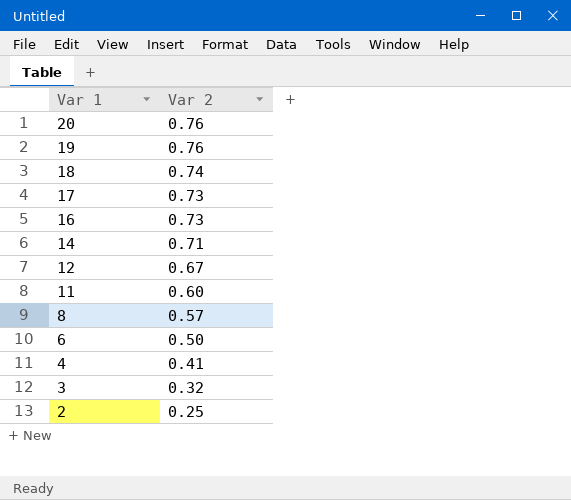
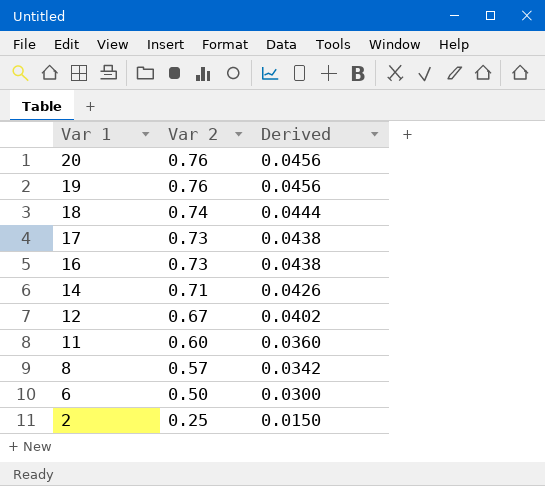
column Derived | formula: none -> [Var 2] * 0.06
row 4: 0.41 -> none
row 3: 0.32 -> none

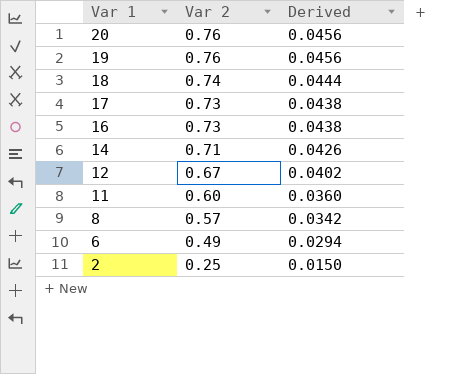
6 | Var 2: 0.50 -> 0.49
6 | Derived: 0.0300 -> 0.0294

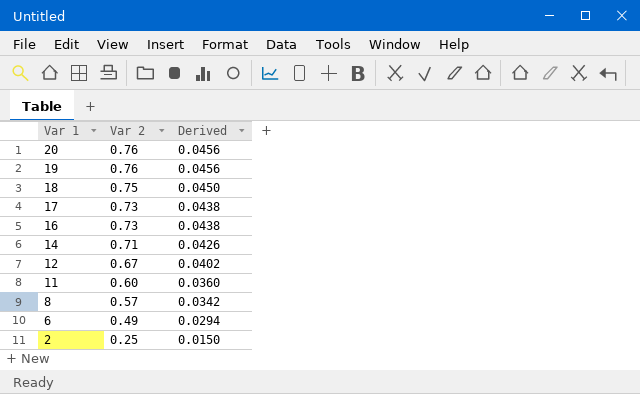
18 | Var 2: 0.74 -> 0.75
18 | Derived: 0.0444 -> 0.0450

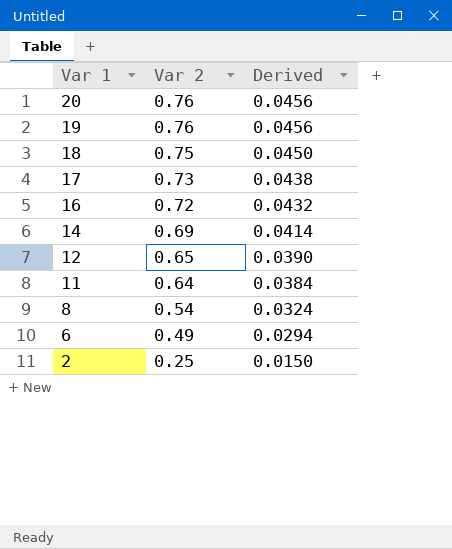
16 | Var 2: 0.73 -> 0.72
16 | Derived: 0.0438 -> 0.0432
14 | Var 2: 0.71 -> 0.69
14 | Derived: 0.0426 -> 0.0414
12 | Var 2: 0.67 -> 0.65
12 | Derived: 0.0402 -> 0.0390
11 | Var 2: 0.60 -> 0.64
11 | Derived: 0.0360 -> 0.0384
8 | Var 2: 0.57 -> 0.54
8 | Derived: 0.0342 -> 0.0324

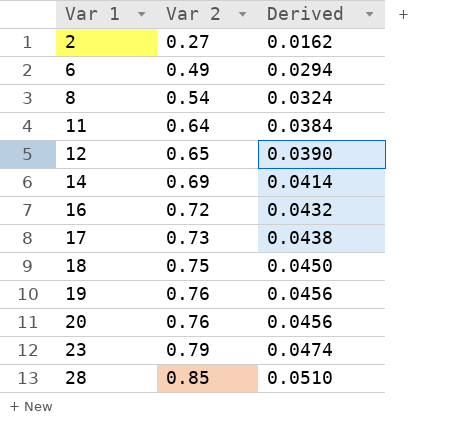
row order: Var 1 descending -> Var 1 ascending
2 | Var 2: 0.25 -> 0.27
2 | Derived: 0.0150 -> 0.0162
row 23: none -> 0.79 | 0.0474
row 28: none -> 0.85 | 0.0510

